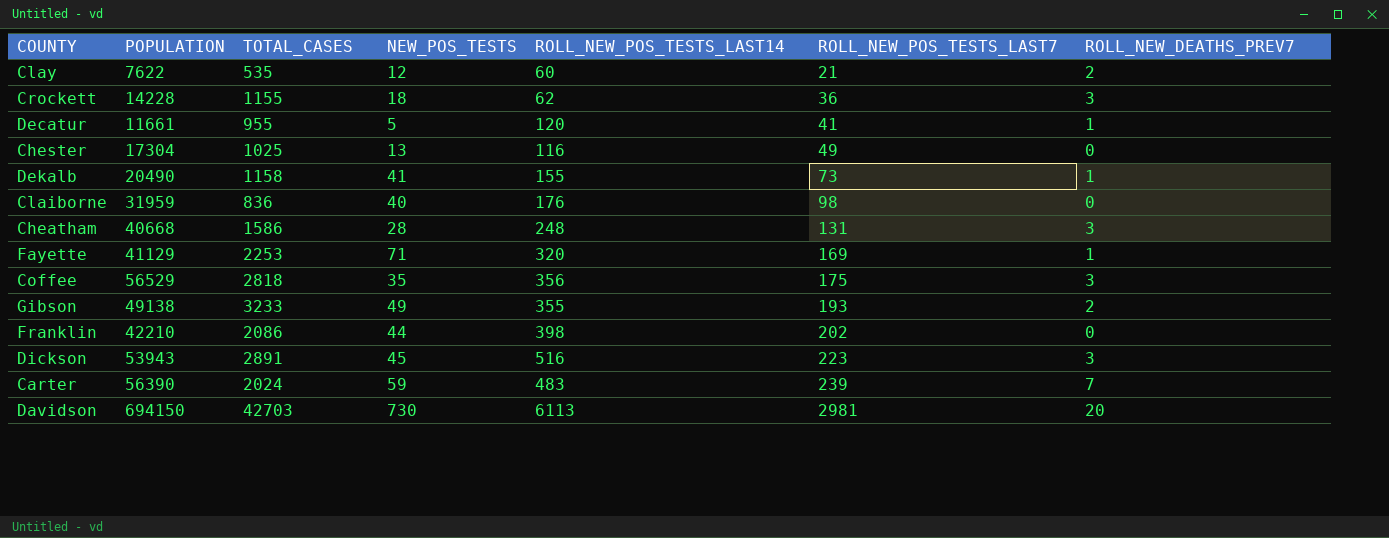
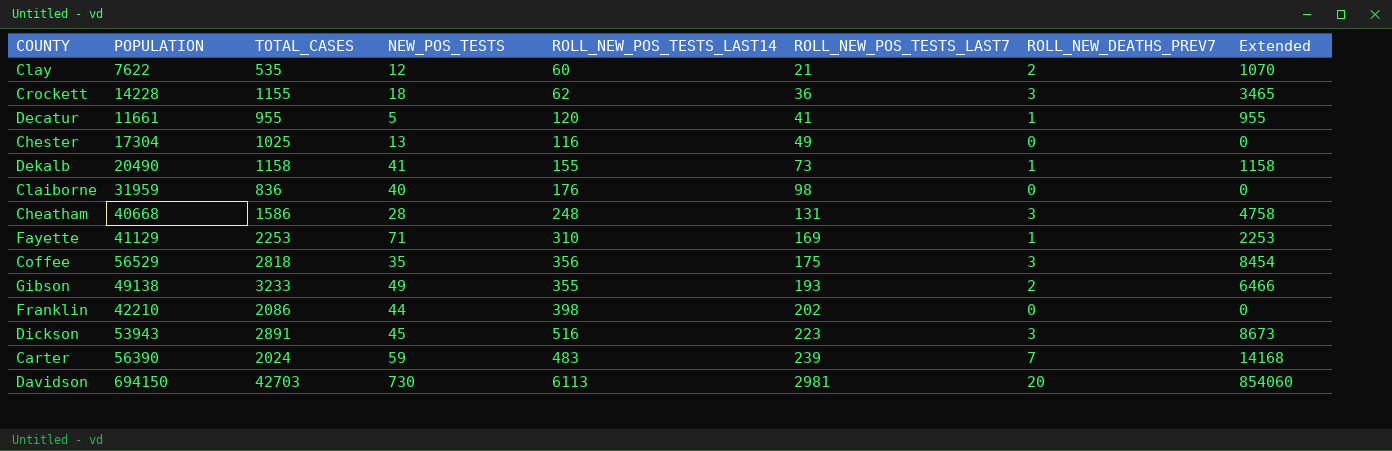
column Extended | formula: none -> [TOTAL_CASES] * [ROLL_NEW_DEATHS_PREV7]
Fayette | ROLL_NEW_POS_TESTS_LAST14: 320 -> 310

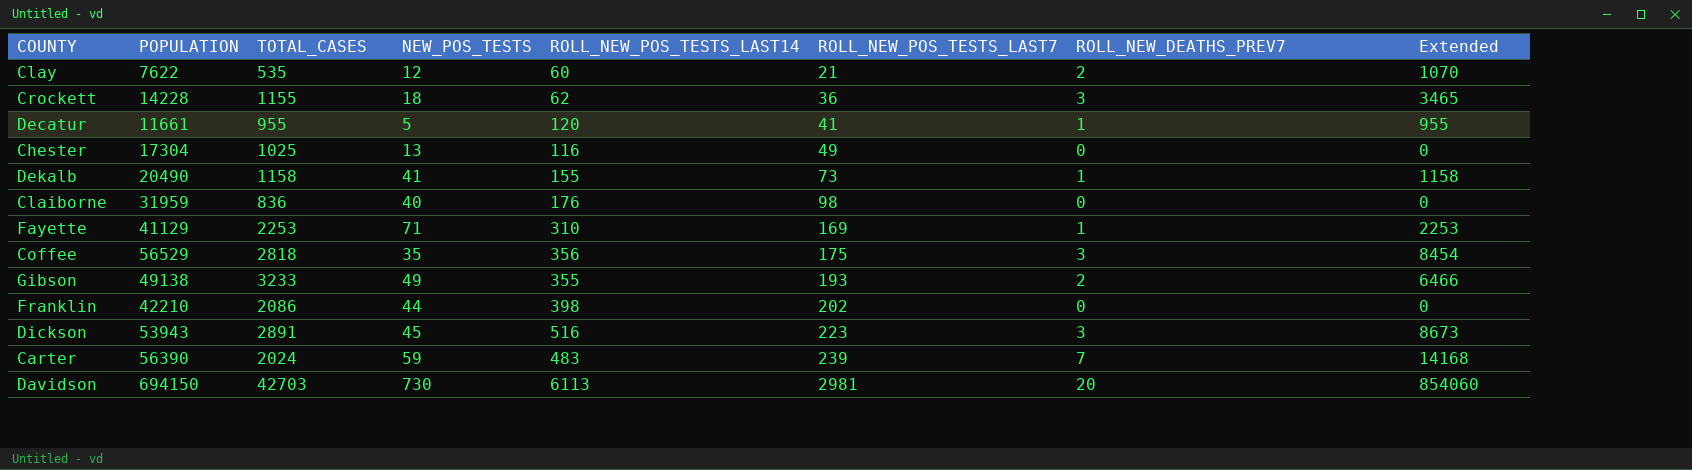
row Cheatham: 40668 | 1586 | 28 | 248 | 131 | 3 | 4758 -> none

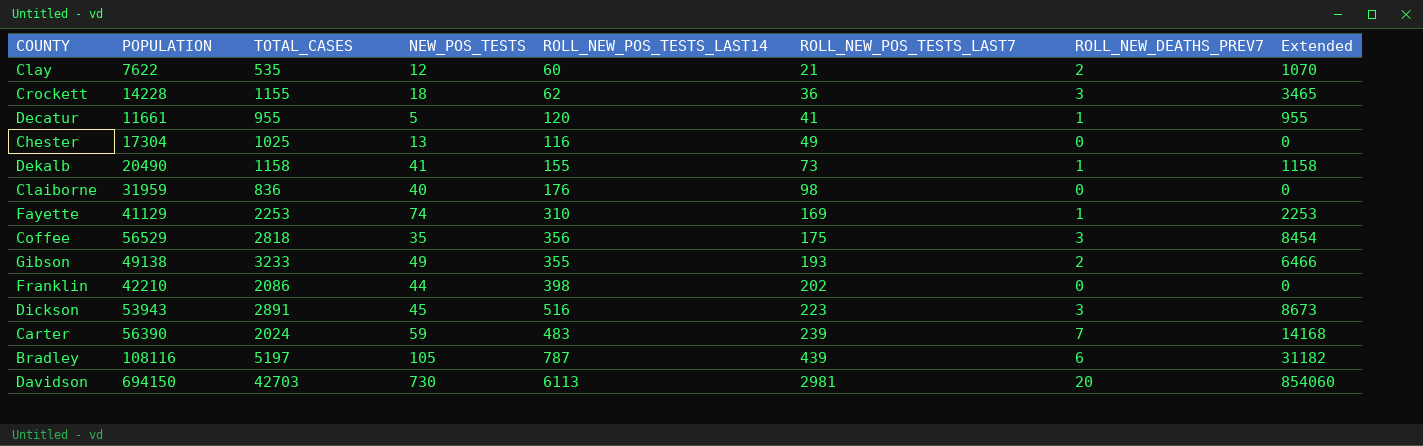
Fayette | NEW_POS_TESTS: 71 -> 74
row Bradley: none -> 108116 | 5197 | 105 | 787 | 439 | 6 | 31182

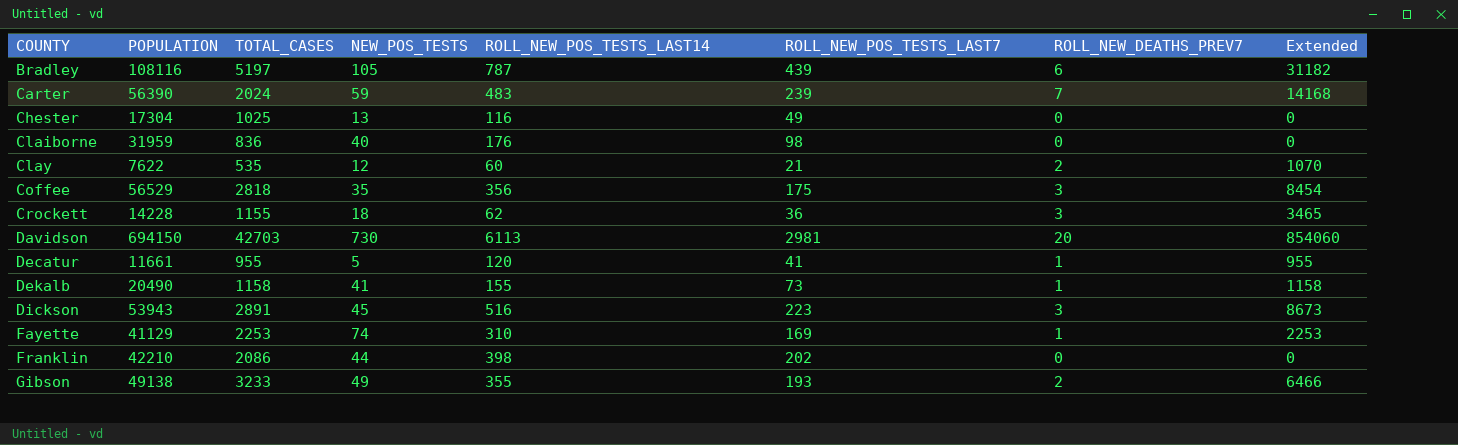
row order: ROLL_NEW_POS_TESTS_LAST7 ascending -> COUNTY ascending

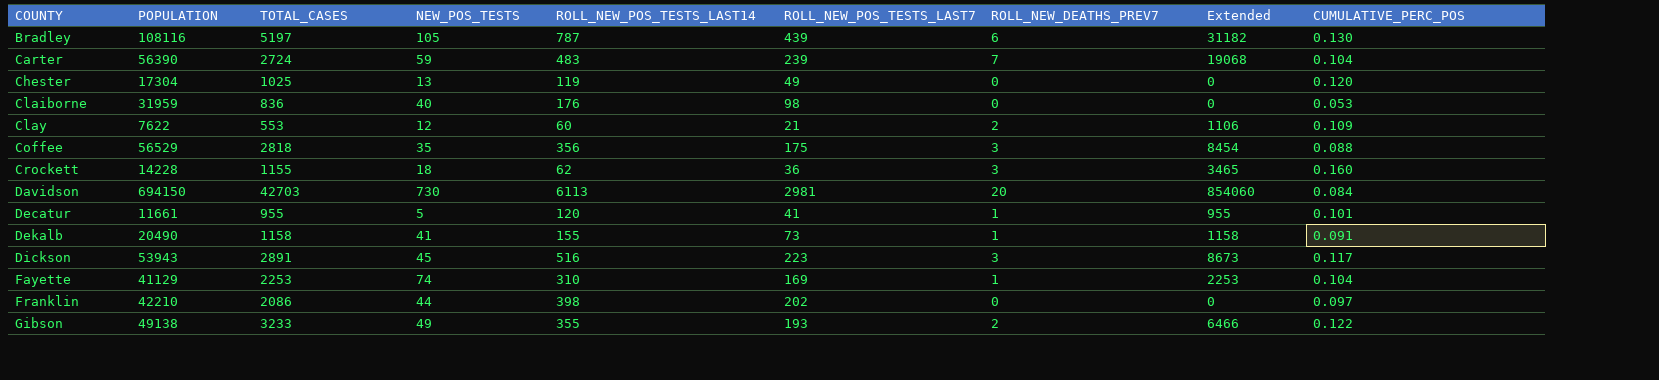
column CUMULATIVE_PERC_POS | position: none -> 9
Carter | TOTAL_CASES: 2024 -> 2724
Carter | Extended: 14168 -> 19068
Chester | ROLL_NEW_POS_TESTS_LAST14: 116 -> 119
Clay | TOTAL_CASES: 535 -> 553
Clay | Extended: 1070 -> 1106

